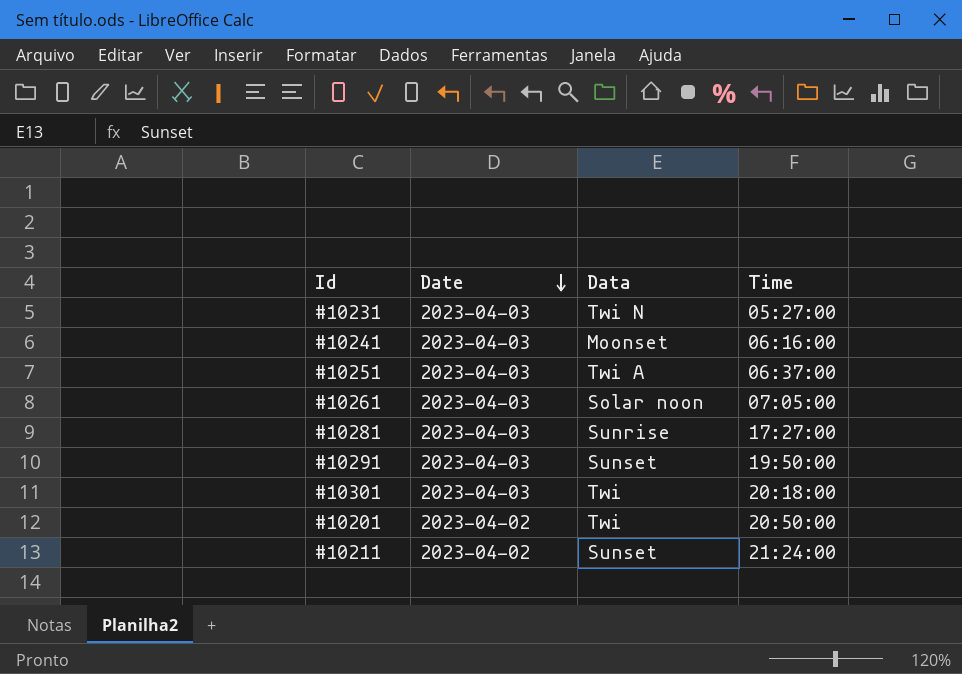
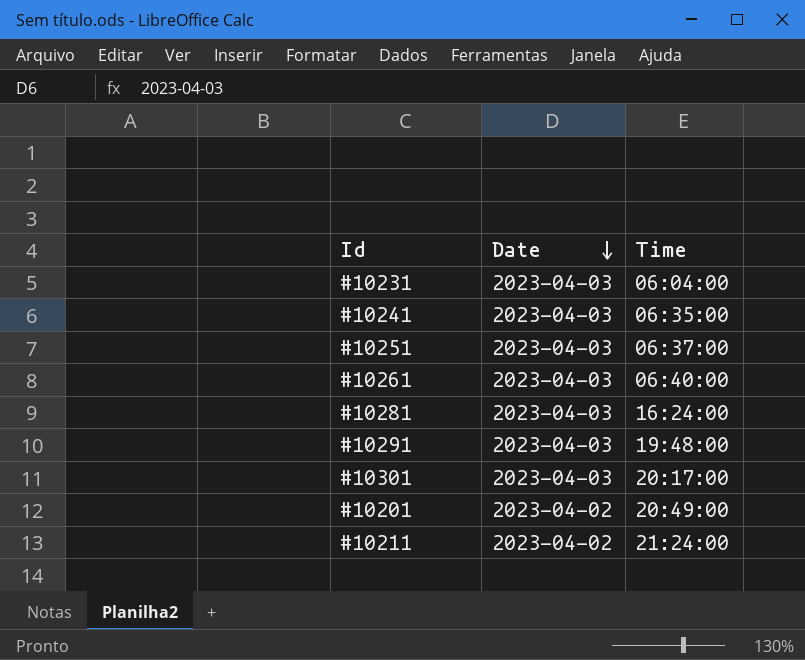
column Data | position: 3 -> none
#10231 | Time: 05:27:00 -> 06:04:00
#10241 | Time: 06:16:00 -> 06:35:00
#10261 | Time: 07:05:00 -> 06:40:00
#10281 | Time: 17:27:00 -> 16:24:00
#10291 | Time: 19:50:00 -> 19:48:00
#10301 | Time: 20:18:00 -> 20:17:00
#10201 | Time: 20:50:00 -> 20:49:00

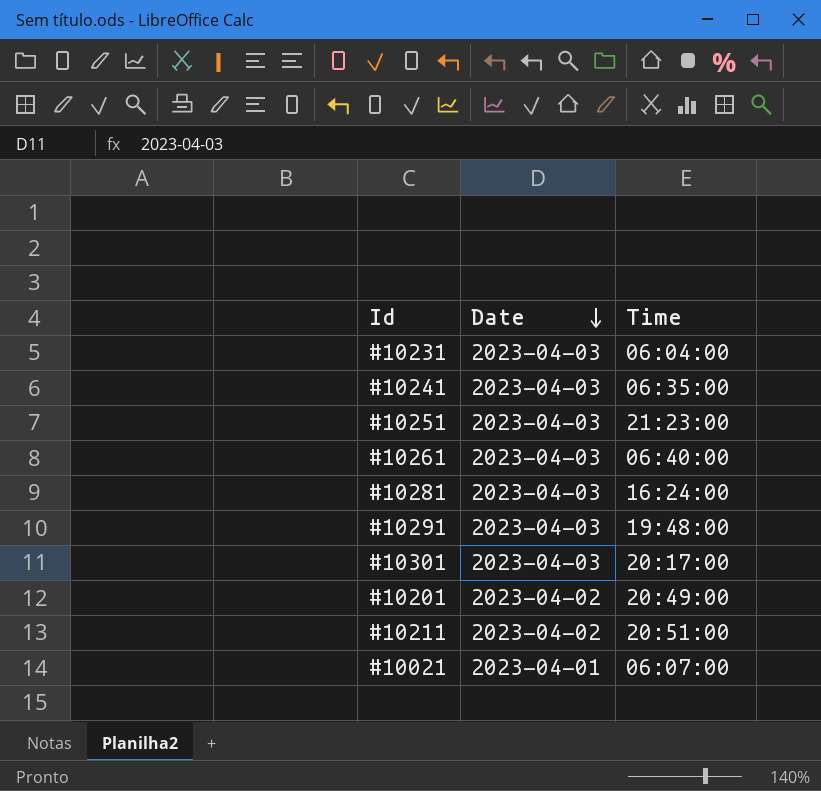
#10251 | Time: 06:37:00 -> 21:23:00
#10211 | Time: 21:24:00 -> 20:51:00
row #10021: none -> 2023-04-01 | 06:07:00

